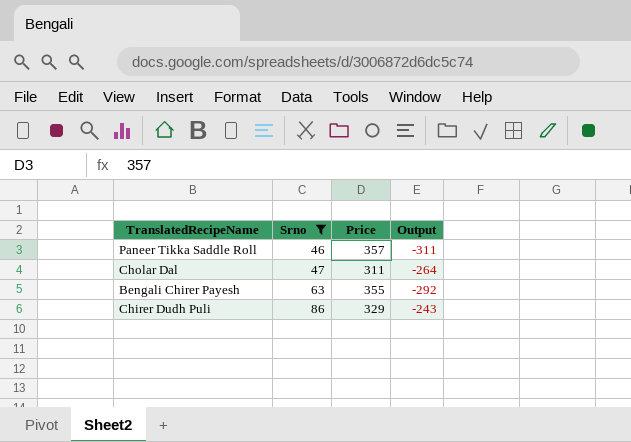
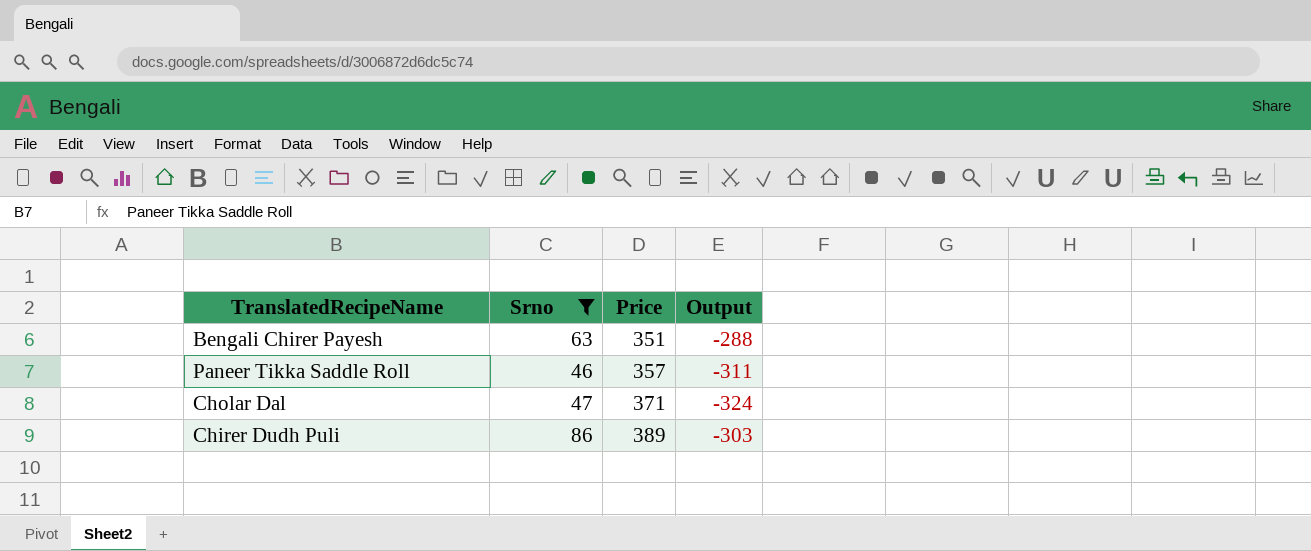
row order: Srno ascending -> Price ascending
Bengali Chirer Payesh | Price: 355 -> 351
Bengali Chirer Payesh | Output: -292 -> -288
Cholar Dal | Price: 311 -> 371
Cholar Dal | Output: -264 -> -324
Chirer Dudh Puli | Price: 329 -> 389
Chirer Dudh Puli | Output: -243 -> -303

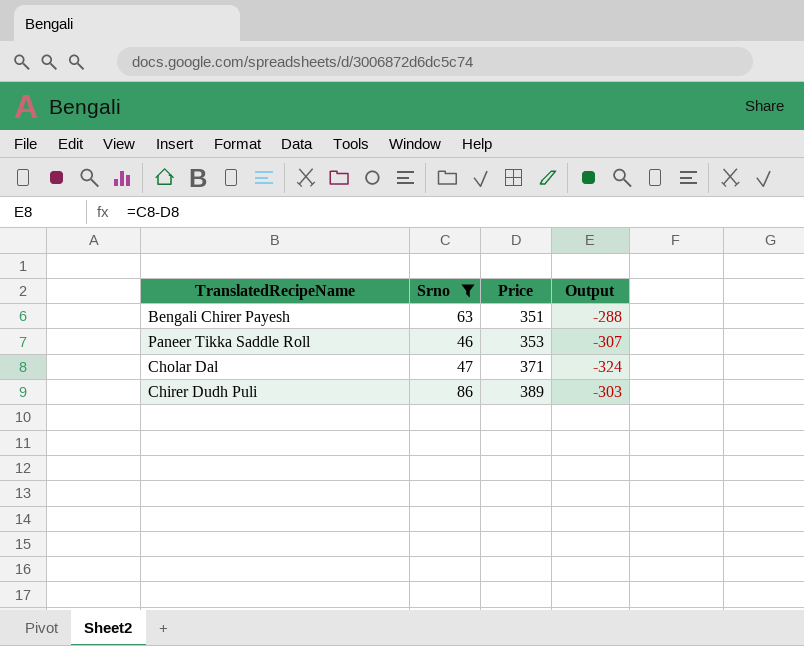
Paneer Tikka Saddle Roll | Price: 357 -> 353
Paneer Tikka Saddle Roll | Output: -311 -> -307

